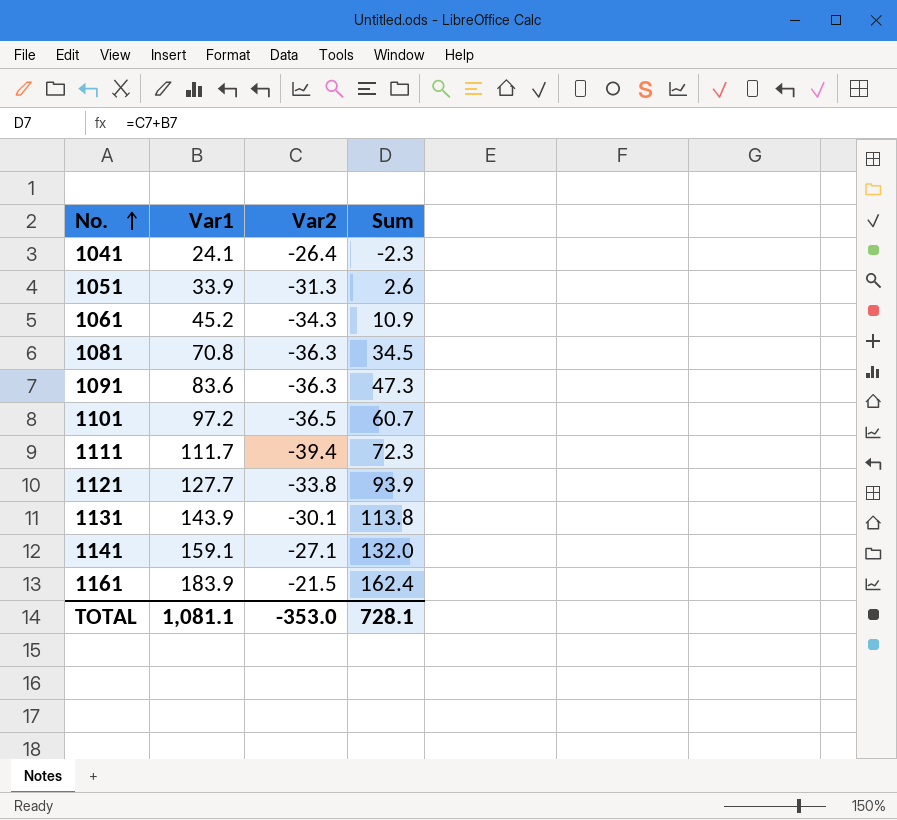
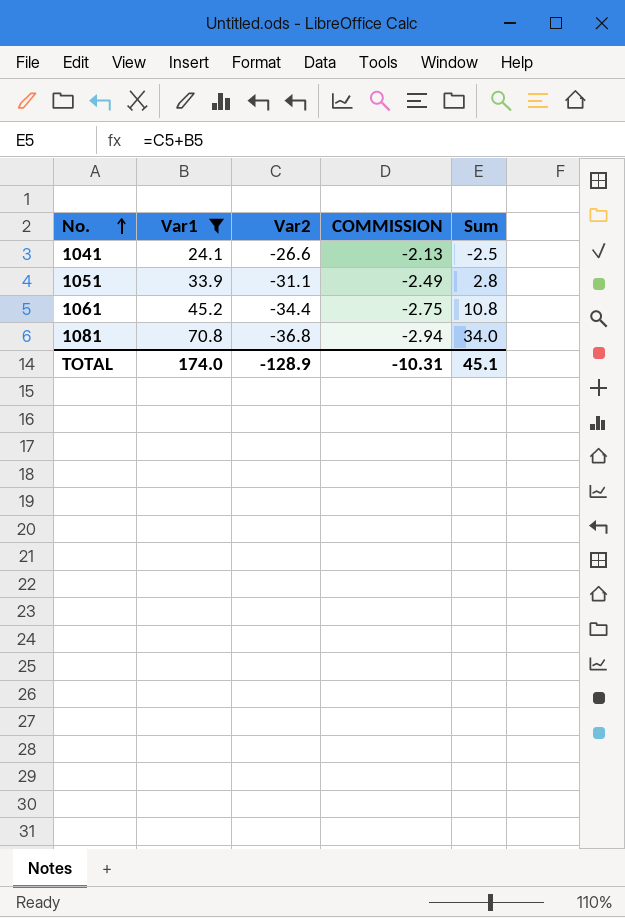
filter: none -> Var1 <= 70.8
column COMMISSION | formula: none -> [Var2] * 0.08
1041 | Var2: -26.4 -> -26.6
1041 | Sum: -2.3 -> -2.5
1051 | Var2: -31.3 -> -31.1
1051 | Sum: 2.6 -> 2.8
1061 | Var2: -34.3 -> -34.4
1061 | Sum: 10.9 -> 10.8
1081 | Var2: -36.3 -> -36.8
1081 | Sum: 34.5 -> 34.0
TOTAL | Var1: 1,081.1 -> 174.0
TOTAL | Var2: -353.0 -> -128.9
TOTAL | Sum: 728.1 -> 45.1

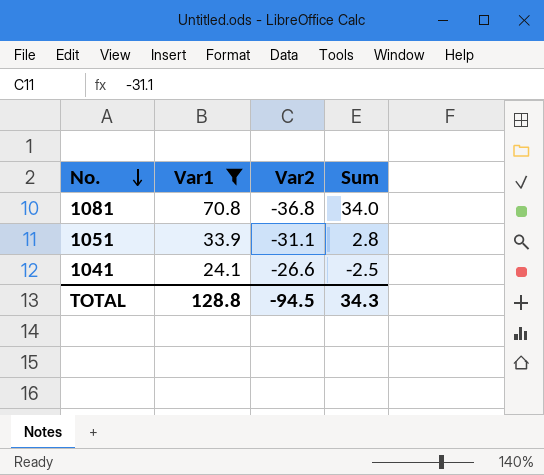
row order: No. ascending -> No. descending
column COMMISSION | formula: [Var2] * 0.08 -> none
row 1061: 45.2 | -34.4 | -2.75 | 10.8 -> none
TOTAL | Var1: 174.0 -> 128.8
TOTAL | Var2: -128.9 -> -94.5
TOTAL | Sum: 45.1 -> 34.3

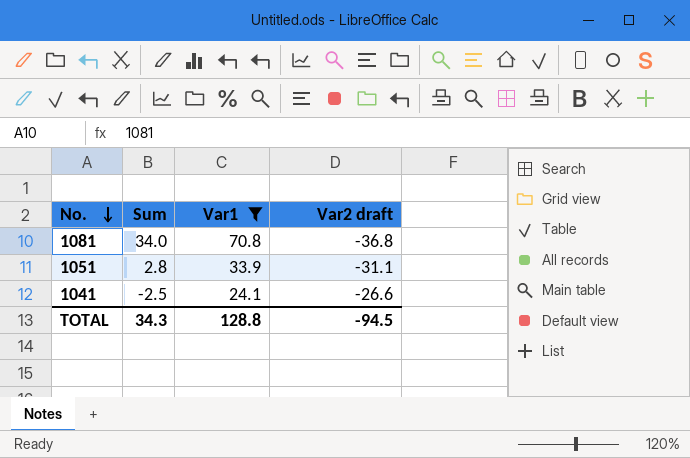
column Sum | position: 4 -> 2
column name: Var2 -> Var2 draft

